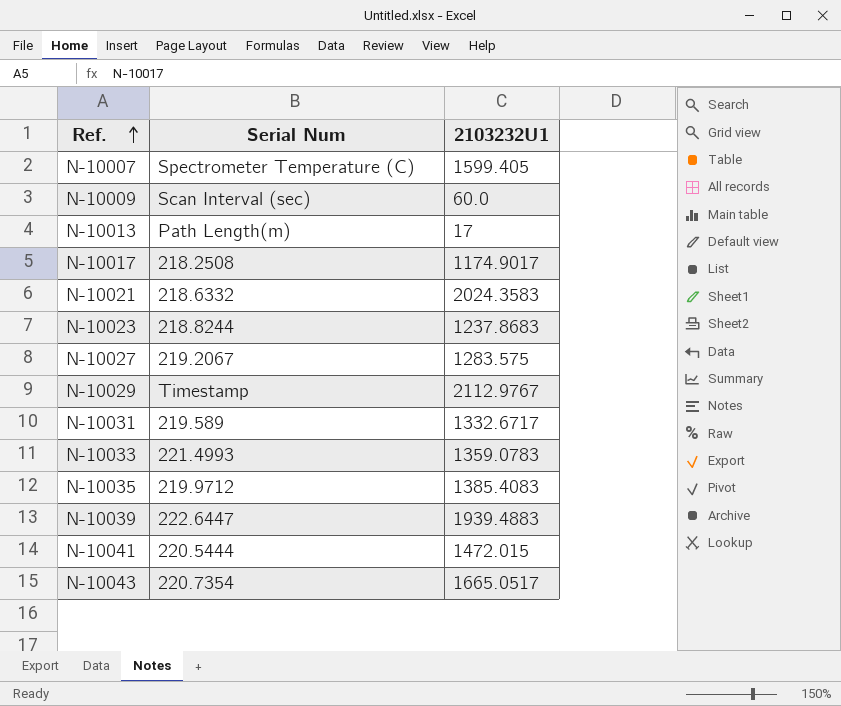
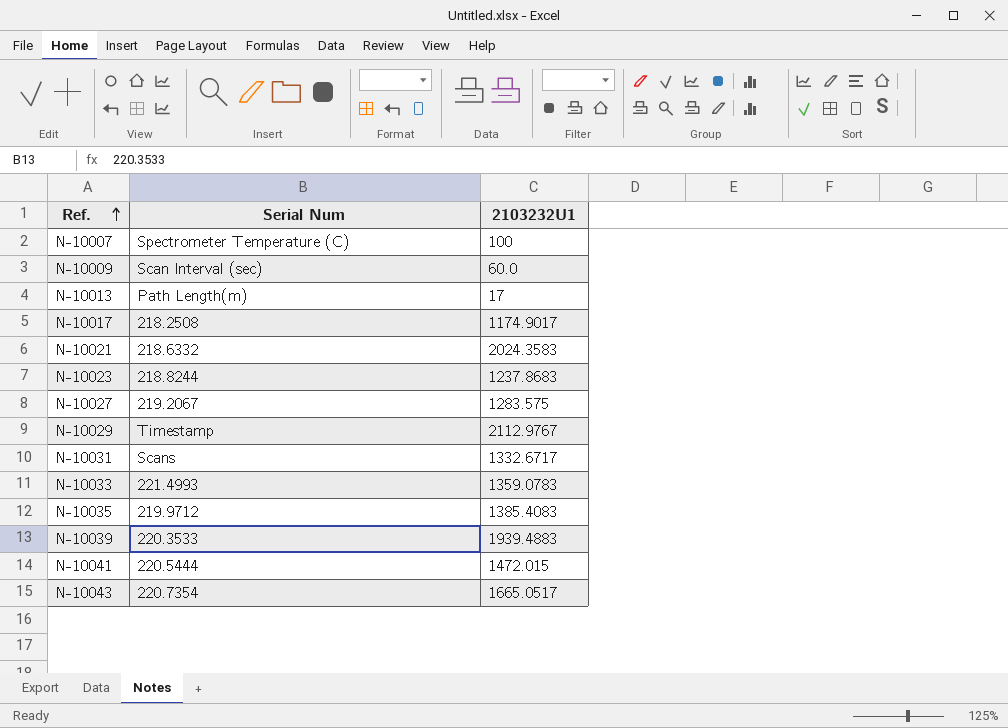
N-10007 | 2103232U1: 1599.405 -> 100
N-10031 | Serial Num: 219.589 -> Scans
N-10039 | Serial Num: 222.6447 -> 220.3533

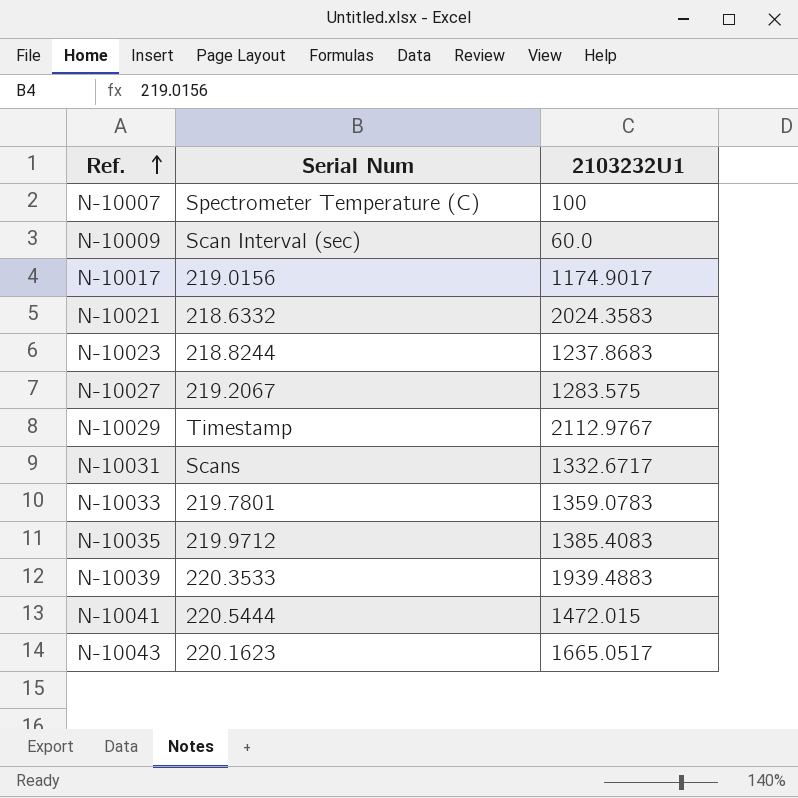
row N-10013: Path Length(m) | 17 -> none
N-10017 | Serial Num: 218.2508 -> 219.0156
N-10033 | Serial Num: 221.4993 -> 219.7801
N-10043 | Serial Num: 220.7354 -> 220.1623

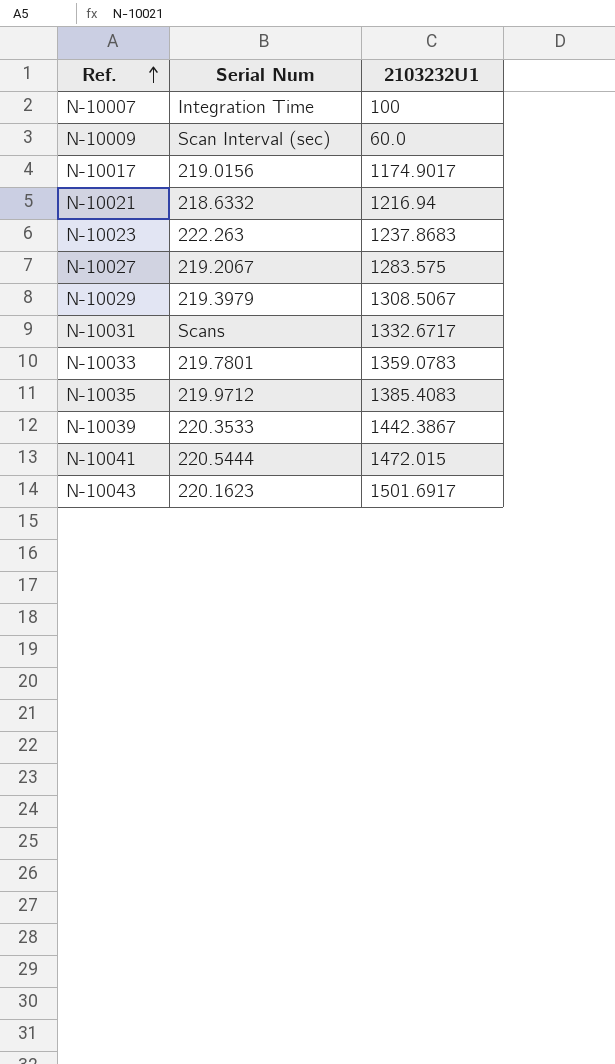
N-10007 | Serial Num: Spectrometer Temperature (C) -> Integration Time
N-10021 | 2103232U1: 2024.3583 -> 1216.94
N-10023 | Serial Num: 218.8244 -> 222.263
N-10029 | Serial Num: Timestamp -> 219.3979
N-10029 | 2103232U1: 2112.9767 -> 1308.5067
N-10039 | 2103232U1: 1939.4883 -> 1442.3867
N-10043 | 2103232U1: 1665.0517 -> 1501.6917

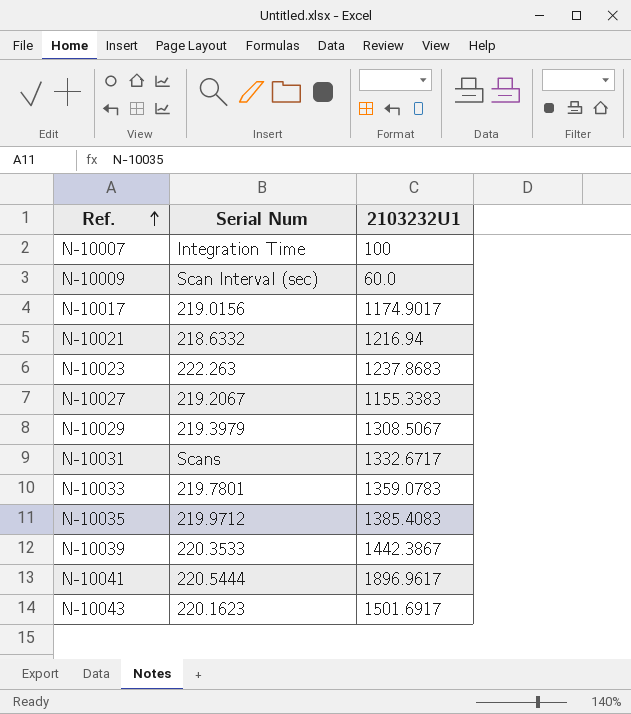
N-10027 | 2103232U1: 1283.575 -> 1155.3383
N-10041 | 2103232U1: 1472.015 -> 1896.9617

